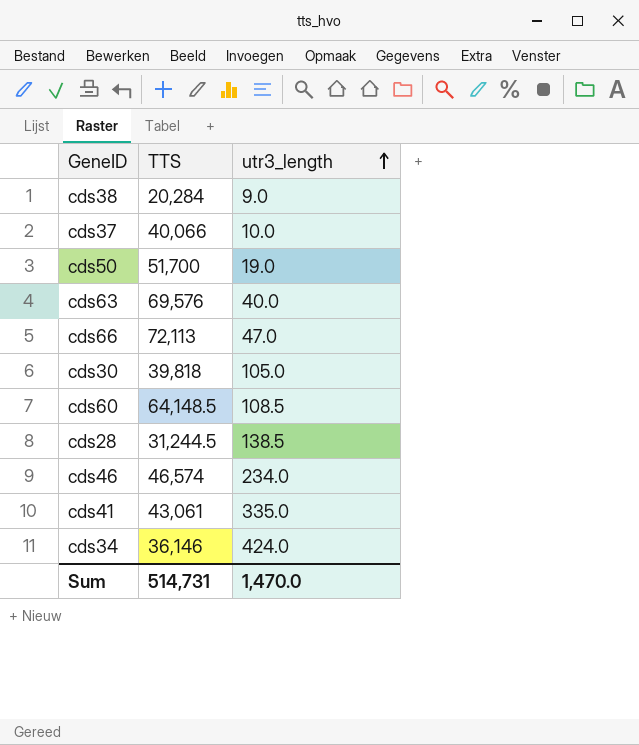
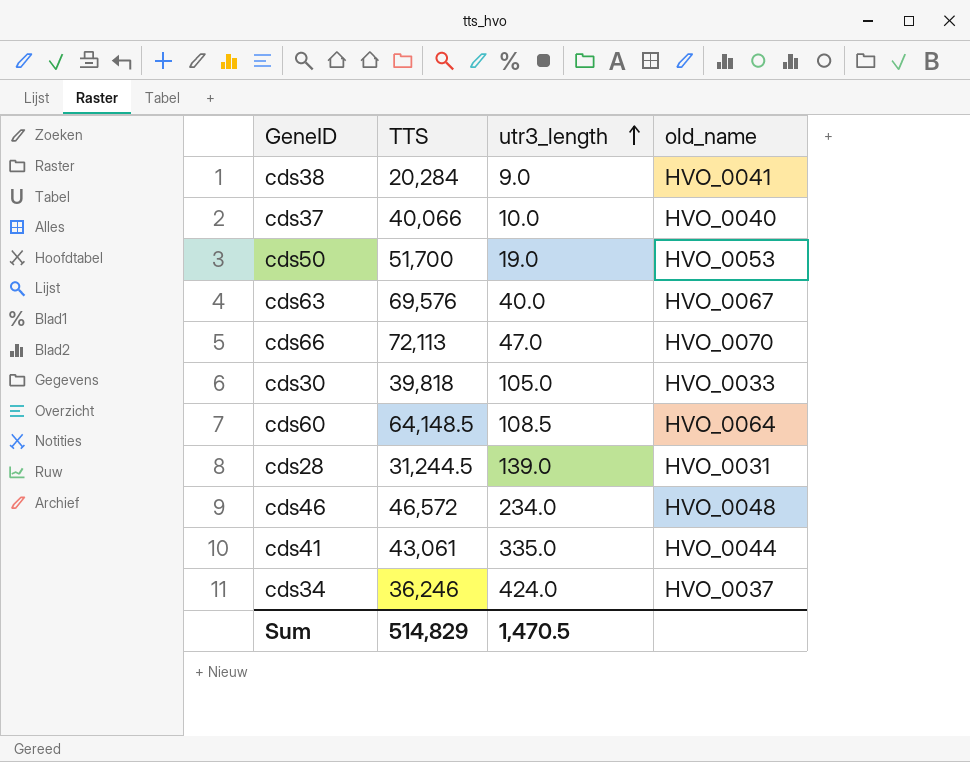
column old_name | position: none -> 4
cds28 | utr3_length: 138.5 -> 139.0
cds46 | TTS: 46,574 -> 46,572
cds34 | TTS: 36,146 -> 36,246
Sum | TTS: 514,731 -> 514,829
Sum | utr3_length: 1,470.0 -> 1,470.5

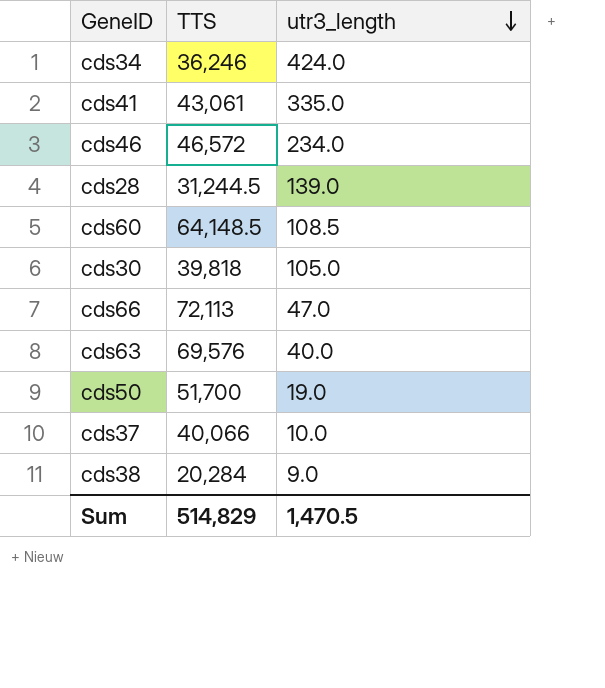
row order: utr3_length ascending -> utr3_length descending
column old_name | position: 4 -> none

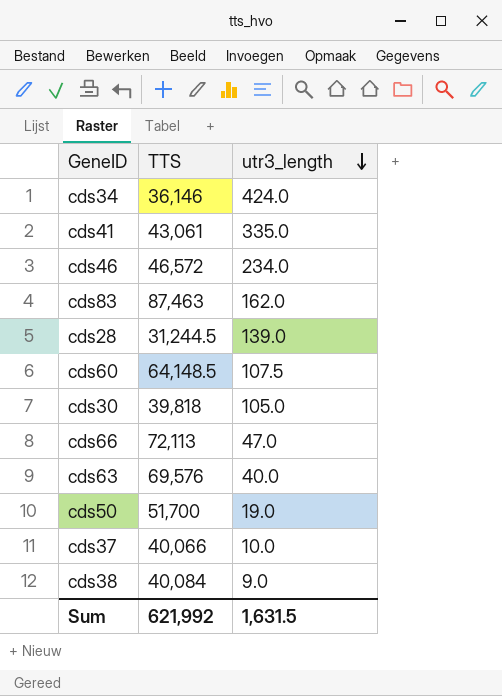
cds34 | TTS: 36,246 -> 36,146
row cds83: none -> 87,463 | 162.0
cds60 | utr3_length: 108.5 -> 107.5
cds38 | TTS: 20,284 -> 40,084
Sum | TTS: 514,829 -> 621,992
Sum | utr3_length: 1,470.5 -> 1,631.5

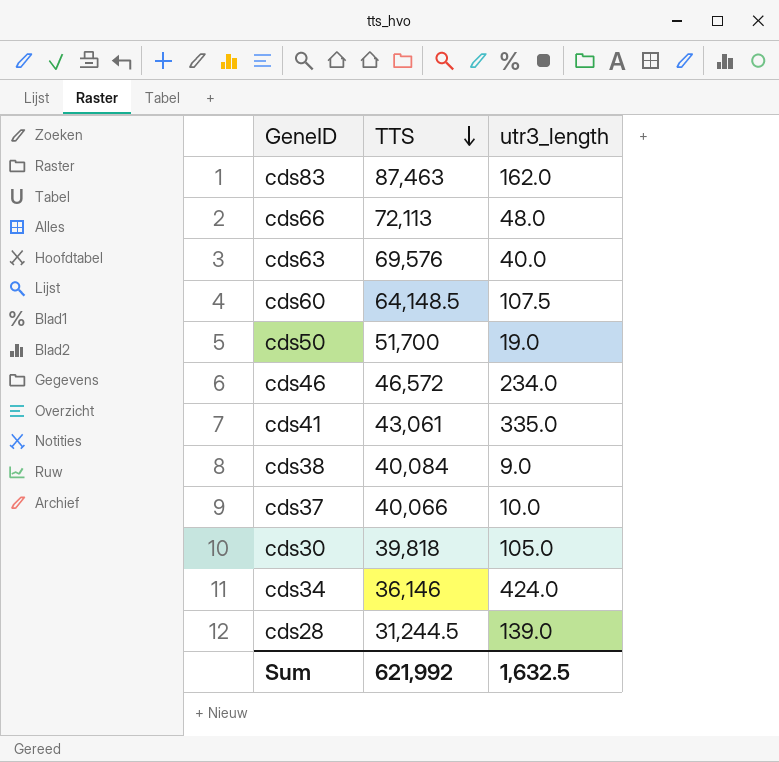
row order: utr3_length descending -> TTS descending
cds66 | utr3_length: 47.0 -> 48.0
Sum | utr3_length: 1,631.5 -> 1,632.5

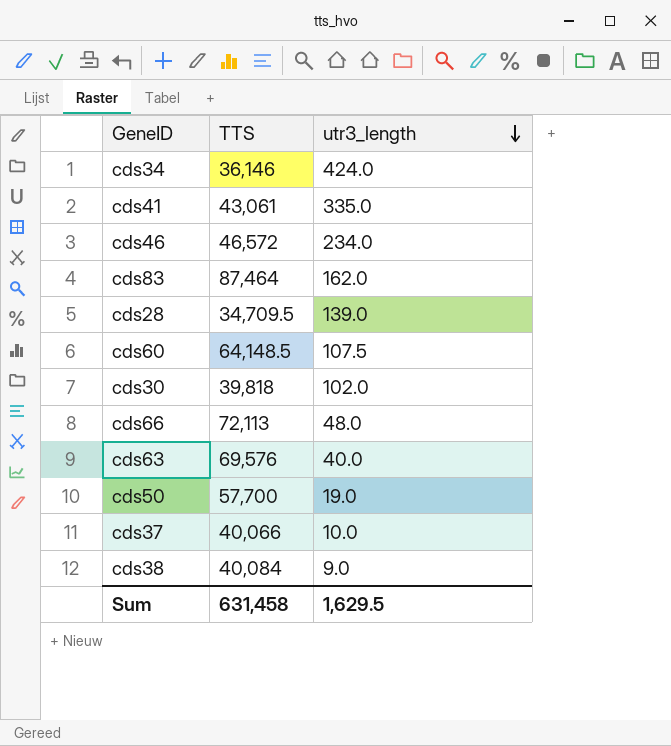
row order: TTS descending -> utr3_length descending
cds83 | TTS: 87,463 -> 87,464
cds28 | TTS: 31,244.5 -> 34,709.5
cds30 | utr3_length: 105.0 -> 102.0
cds50 | TTS: 51,700 -> 57,700
Sum | TTS: 621,992 -> 631,458
Sum | utr3_length: 1,632.5 -> 1,629.5

